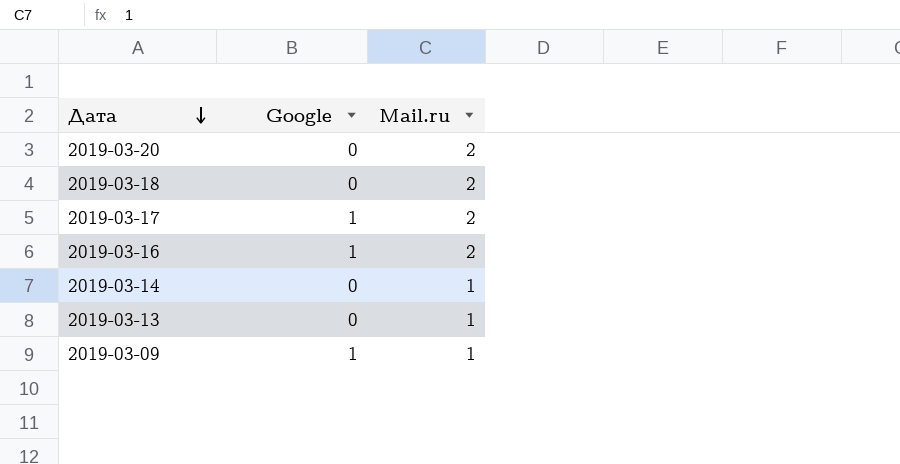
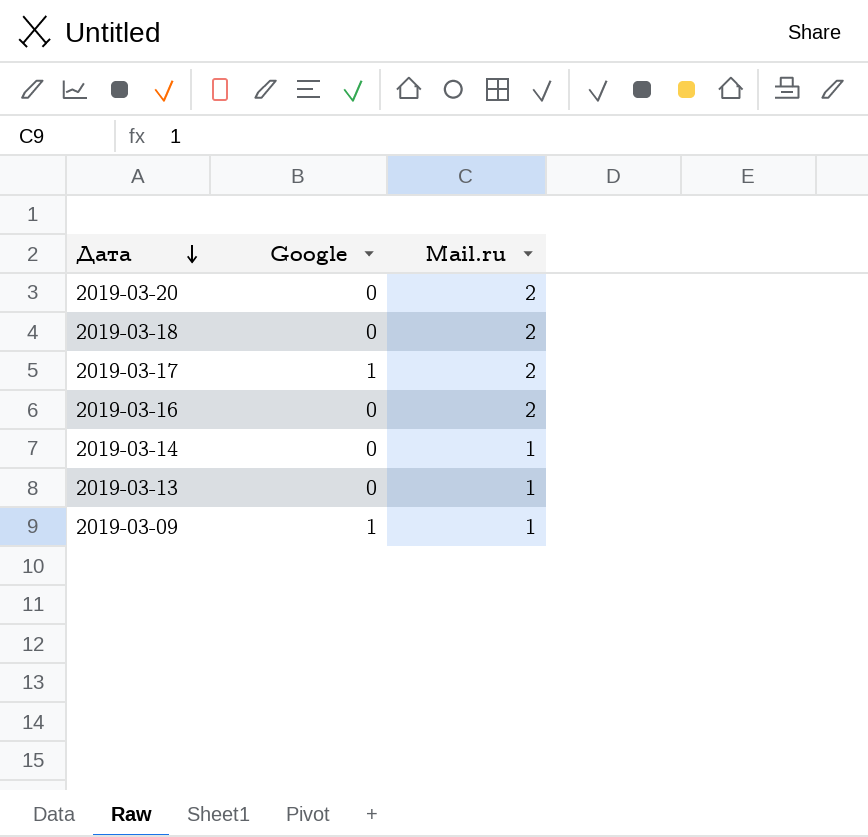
2019-03-16 | Google: 1 -> 0

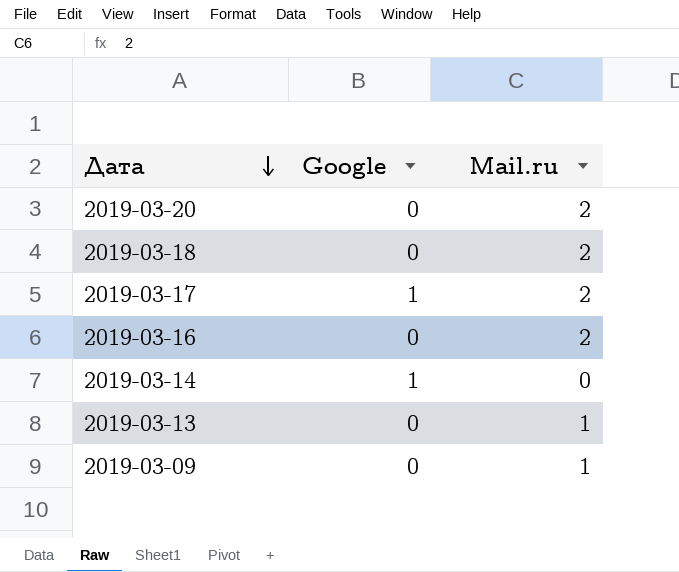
2019-03-14 | Google: 0 -> 1
2019-03-14 | Mail.ru: 1 -> 0
2019-03-09 | Google: 1 -> 0

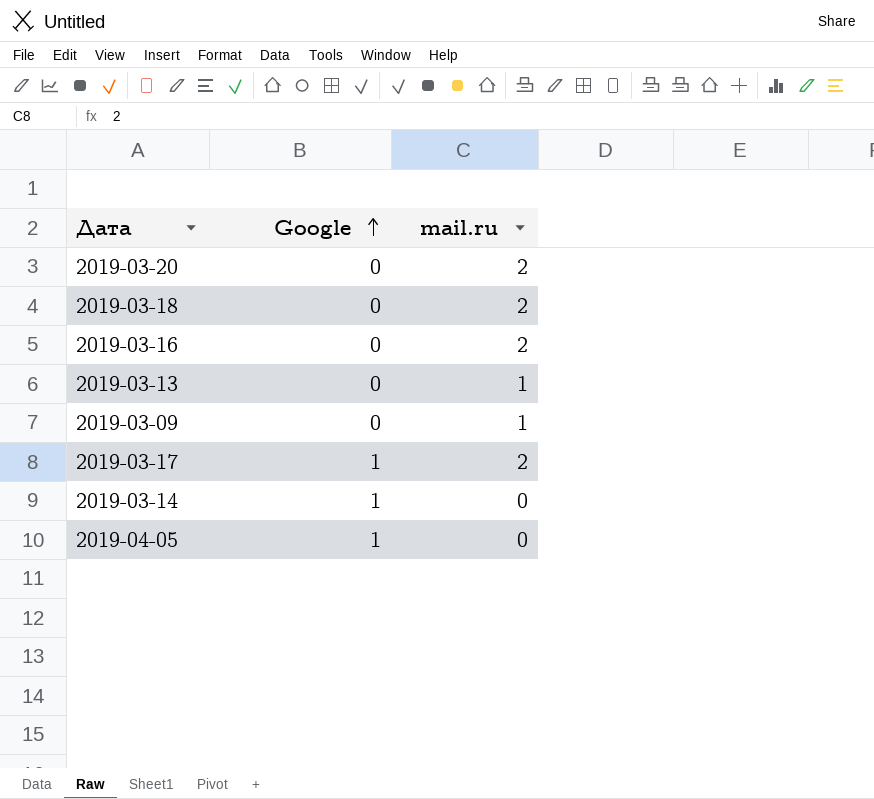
row order: Дата descending -> Google ascending
column name: Mail.ru -> mail.ru
row 2019-04-05: none -> 1 | 0

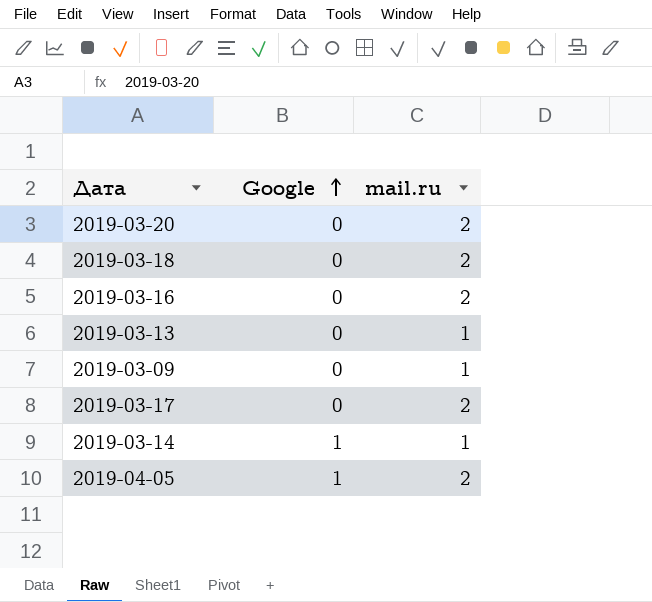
2019-03-17 | Google: 1 -> 0
2019-03-14 | mail.ru: 0 -> 1
2019-04-05 | mail.ru: 0 -> 2

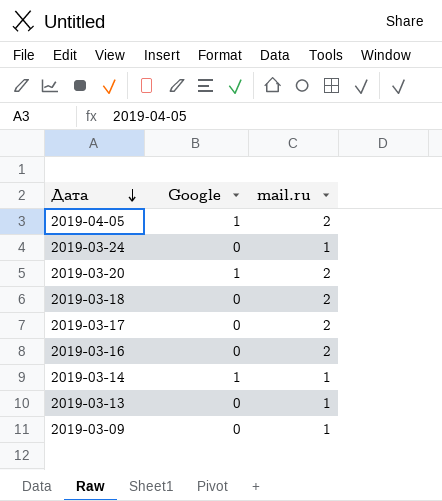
row order: Google ascending -> Дата descending
row 2019-03-24: none -> 0 | 1
2019-03-20 | Google: 0 -> 1

